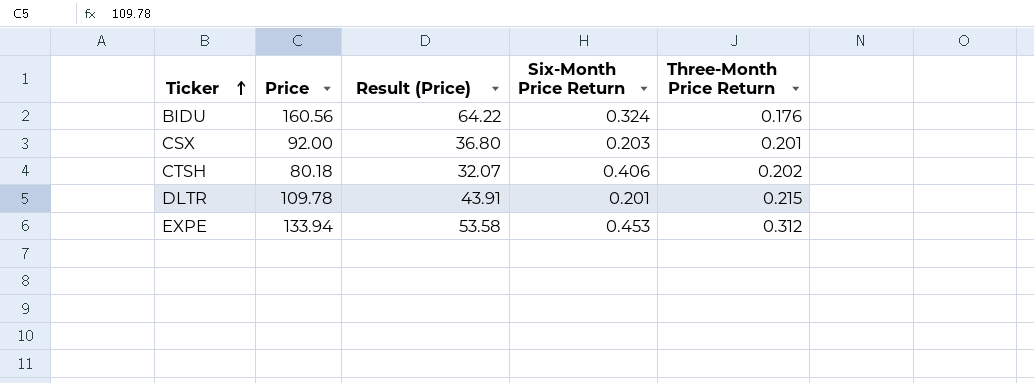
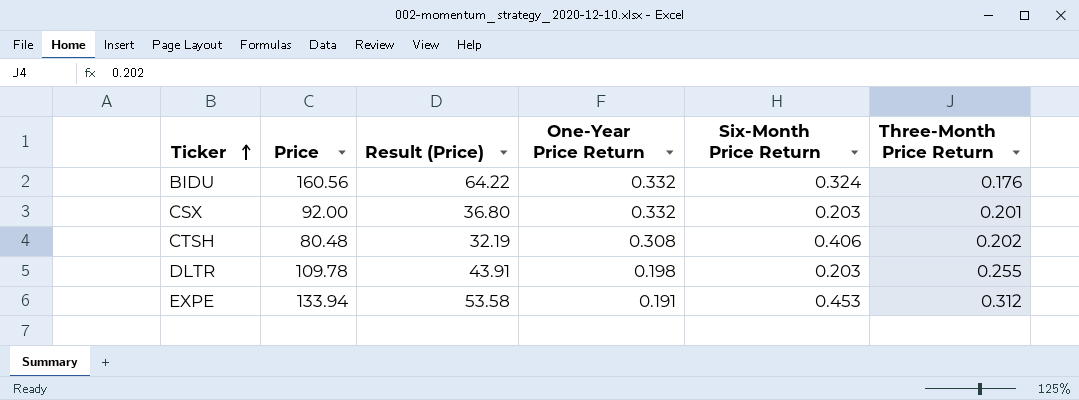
column One-Year Price Return | position: none -> 4
CTSH | Price: 80.18 -> 80.48
CTSH | Result (Price): 32.07 -> 32.19
DLTR | Six-Month Price Return: 0.201 -> 0.203
DLTR | Three-Month Price Return: 0.215 -> 0.255

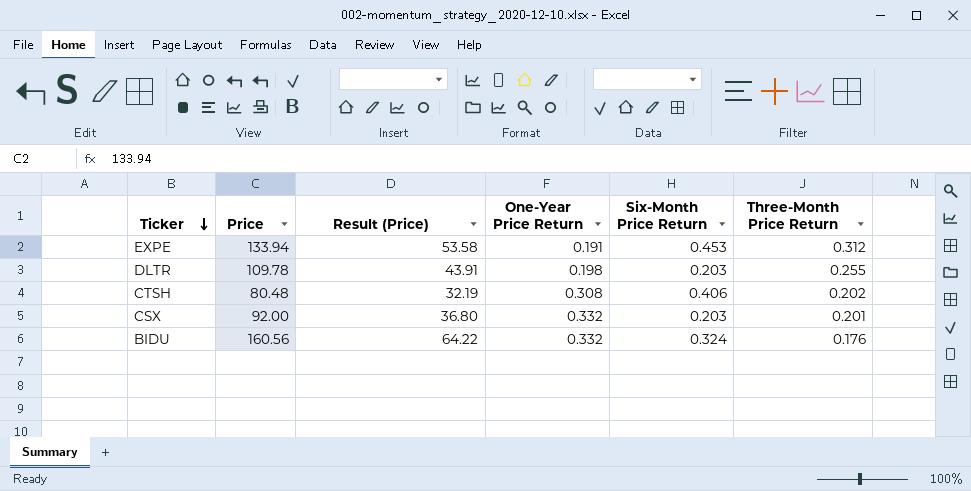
row order: Ticker ascending -> Ticker descending

